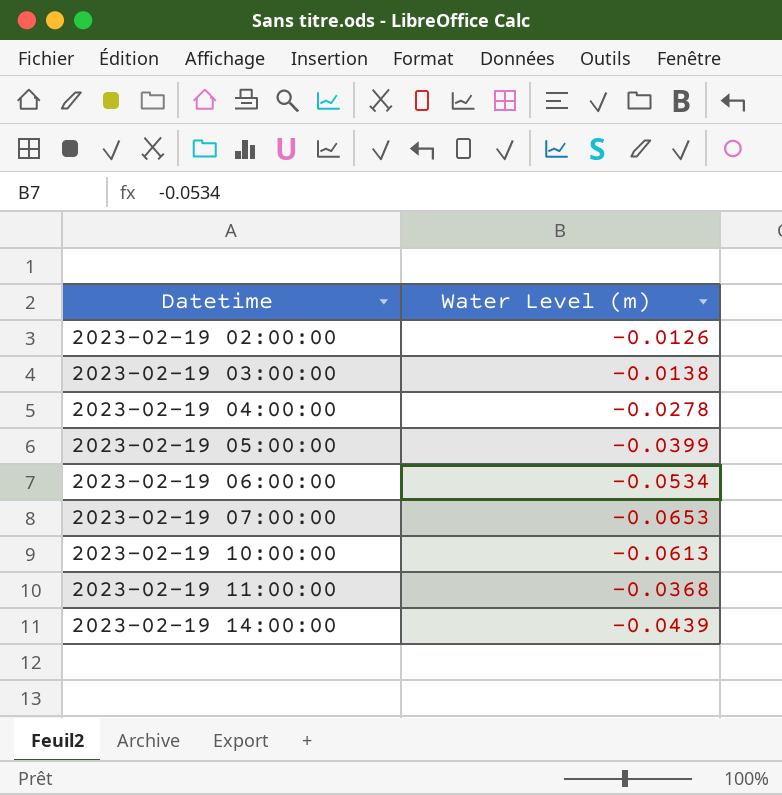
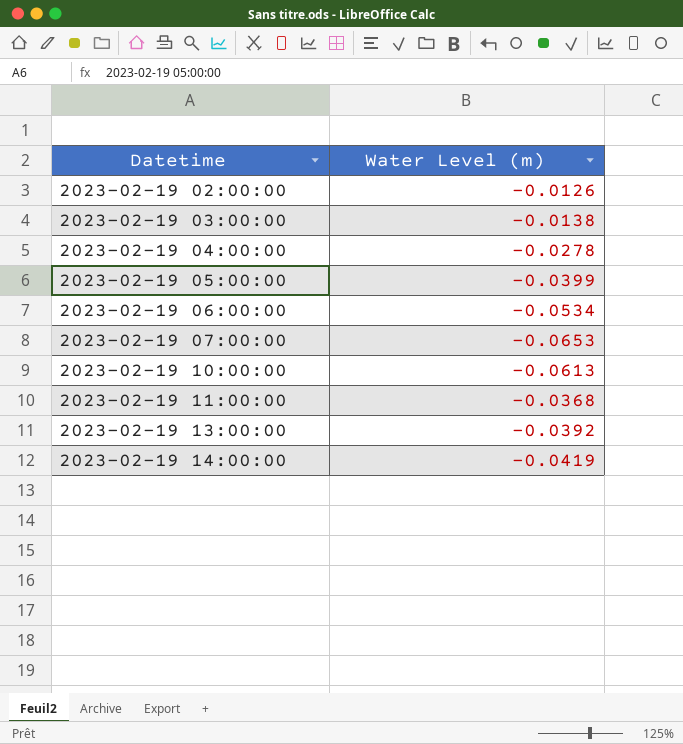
row 2023-02-19 13:00:00: none -> -0.0392
2023-02-19 14:00:00 | Water Level (m): -0.0439 -> -0.0419

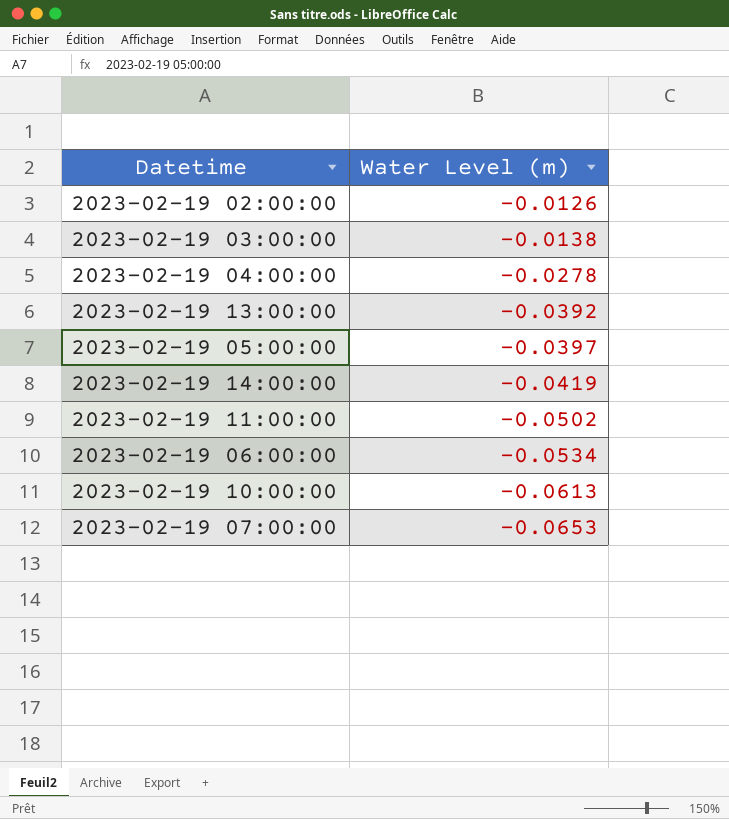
row order: Datetime ascending -> Water Level (m) descending
2023-02-19 05:00:00 | Water Level (m): -0.0399 -> -0.0397
2023-02-19 11:00:00 | Water Level (m): -0.0368 -> -0.0502

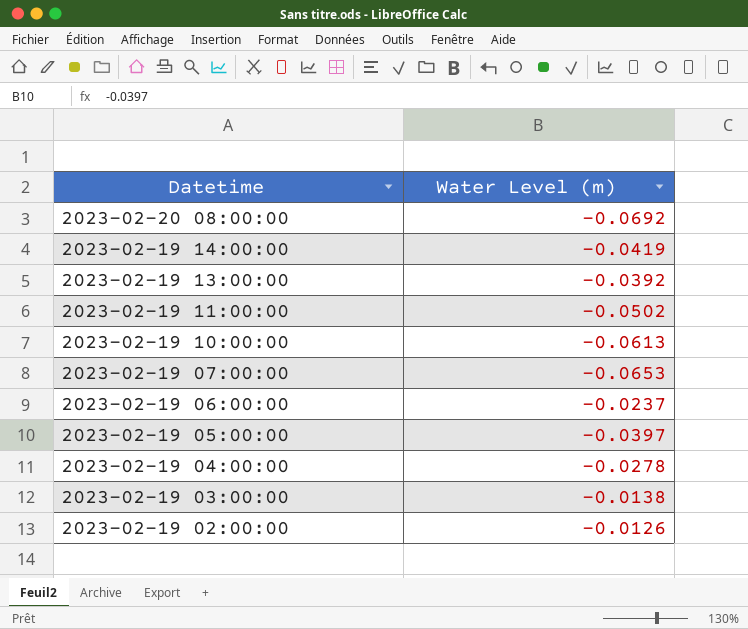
row order: Water Level (m) descending -> Datetime descending
row 2023-02-20 08:00:00: none -> -0.0692
2023-02-19 06:00:00 | Water Level (m): -0.0534 -> -0.0237

